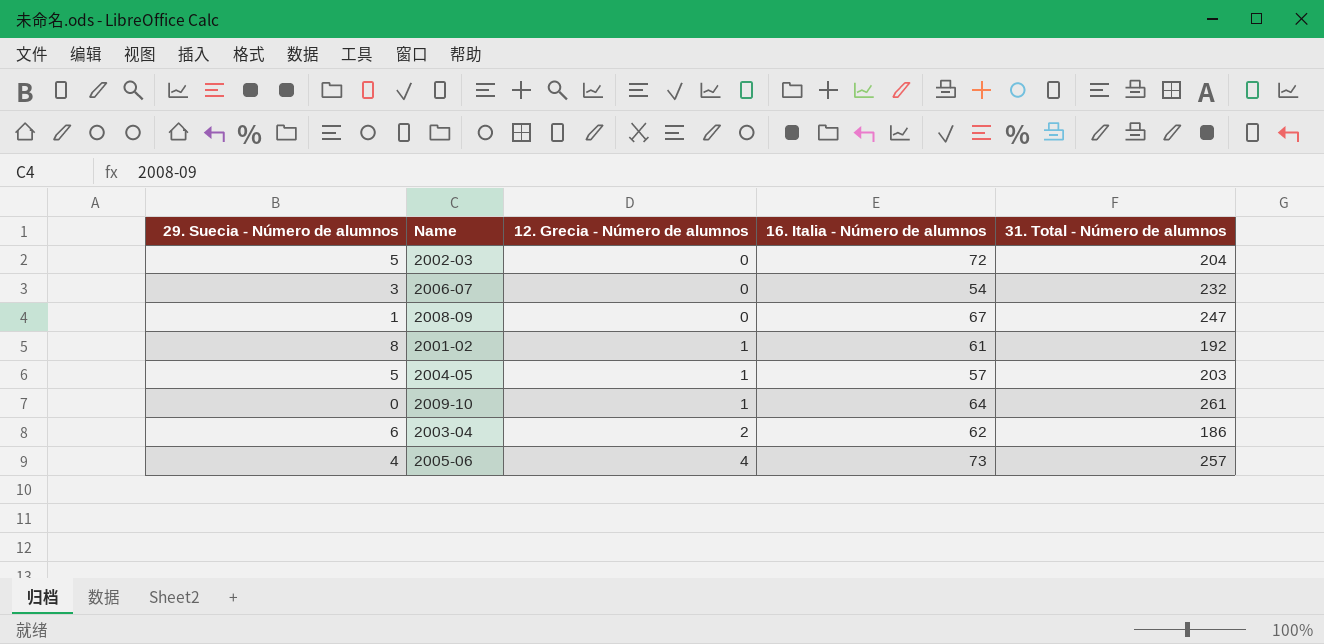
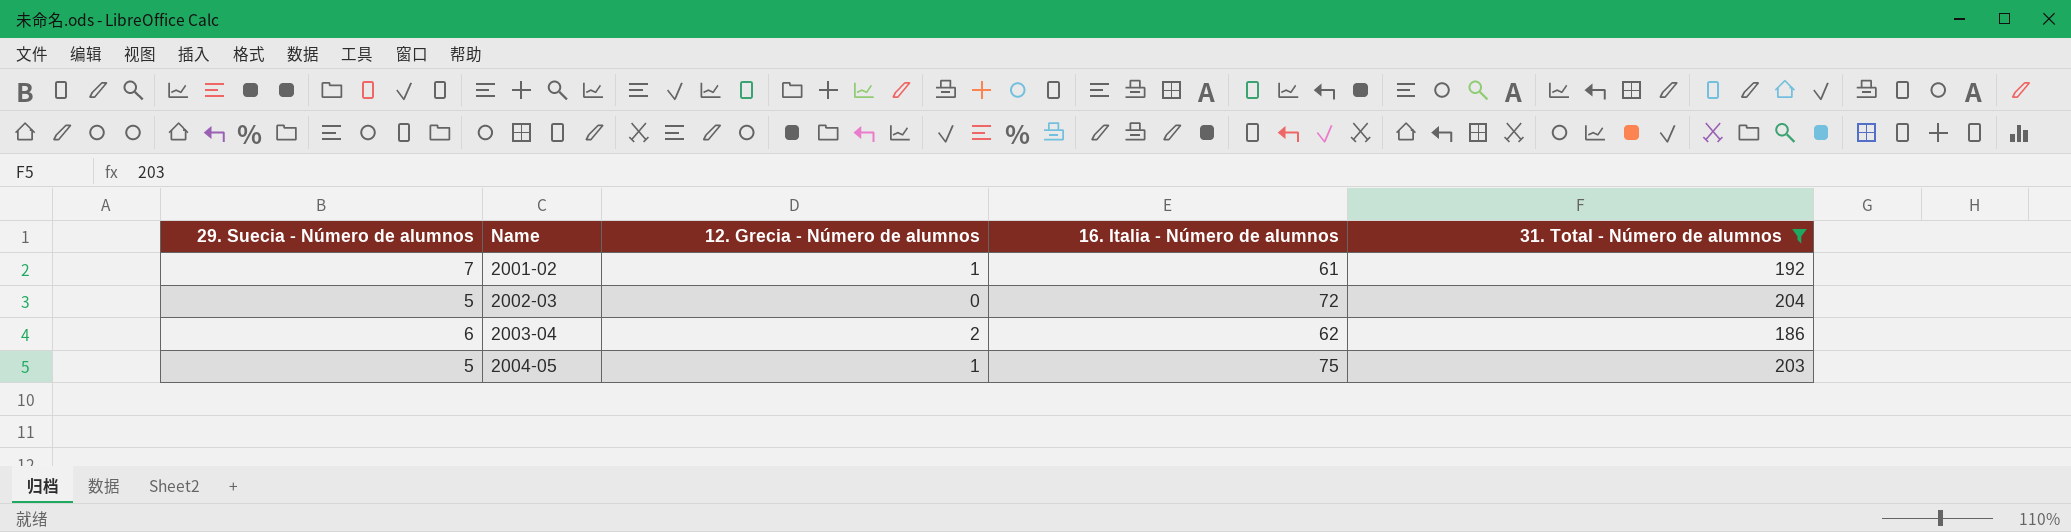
filter: none -> 31. Total - Número de alumnos <= 204
row order: 12. Grecia - Número de alumnos ascending -> Name ascending
2001-02 | 29. Suecia - Número de alumnos: 8 -> 7
2004-05 | 16. Italia - Número de alumnos: 57 -> 75

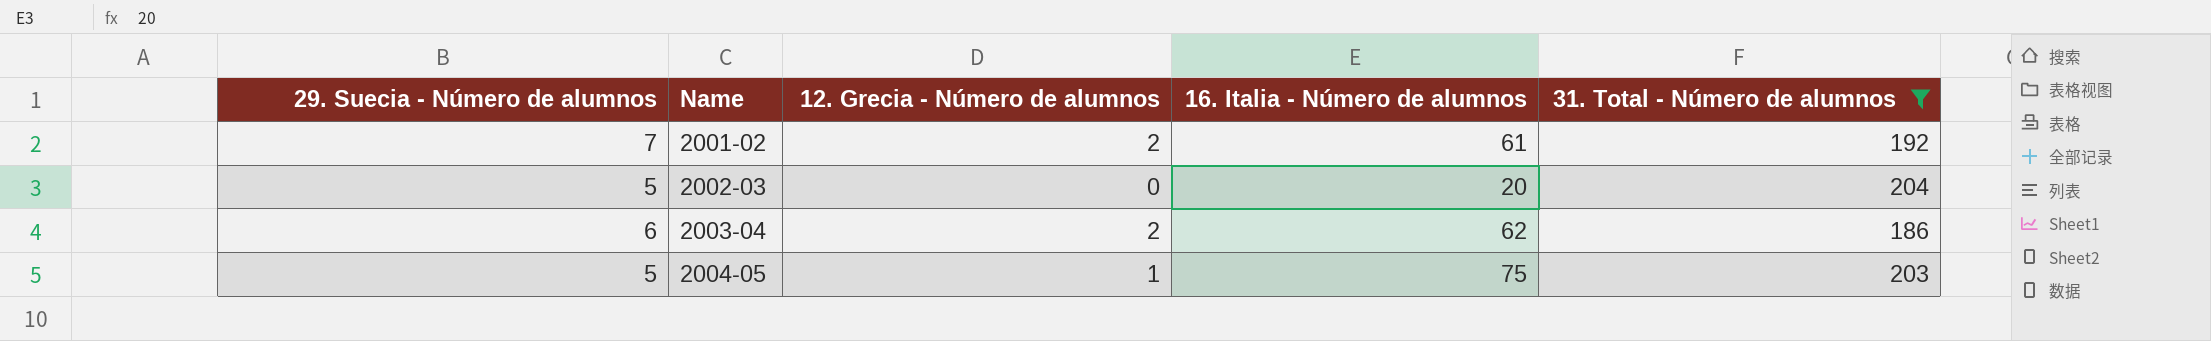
2001-02 | 12. Grecia - Número de alumnos: 1 -> 2
2002-03 | 16. Italia - Número de alumnos: 72 -> 20

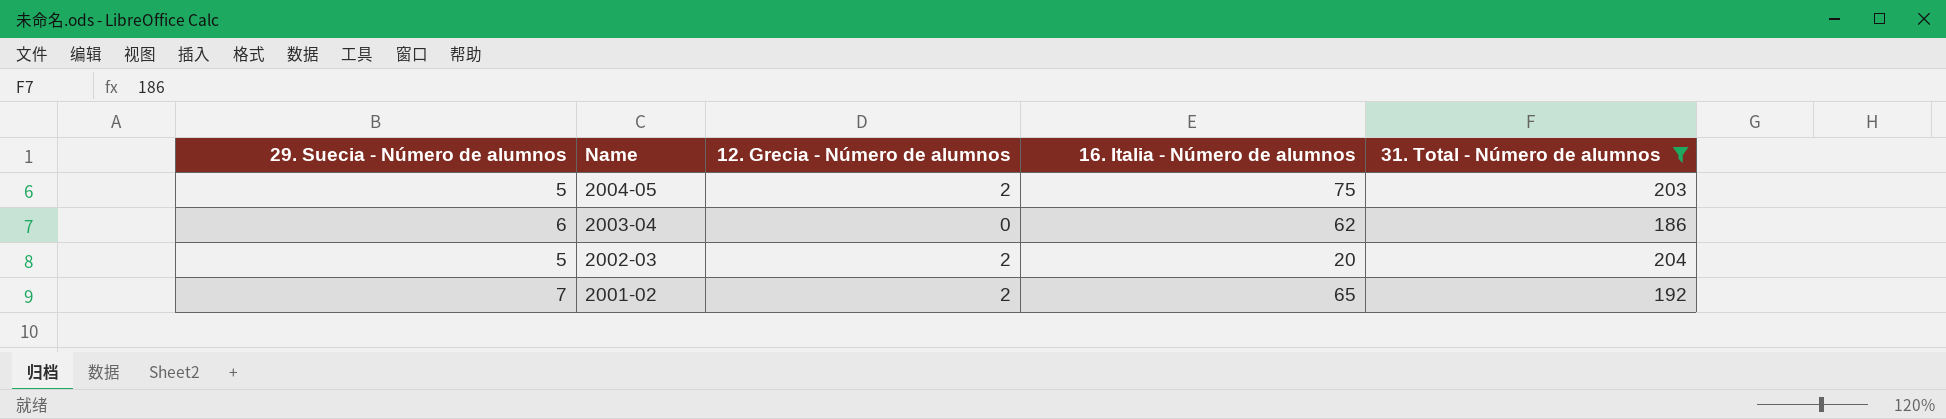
row order: Name ascending -> Name descending
2004-05 | 12. Grecia - Número de alumnos: 1 -> 2
2003-04 | 12. Grecia - Número de alumnos: 2 -> 0
2002-03 | 12. Grecia - Número de alumnos: 0 -> 2
2001-02 | 16. Italia - Número de alumnos: 61 -> 65

